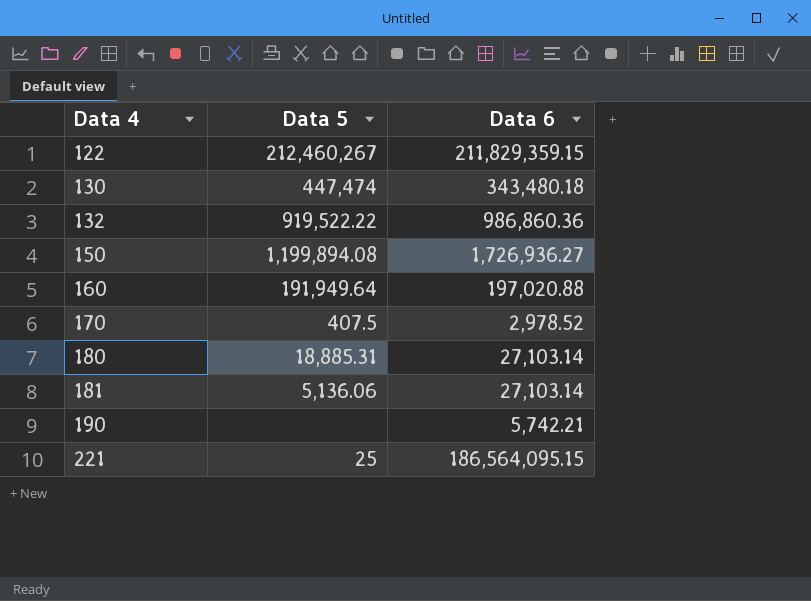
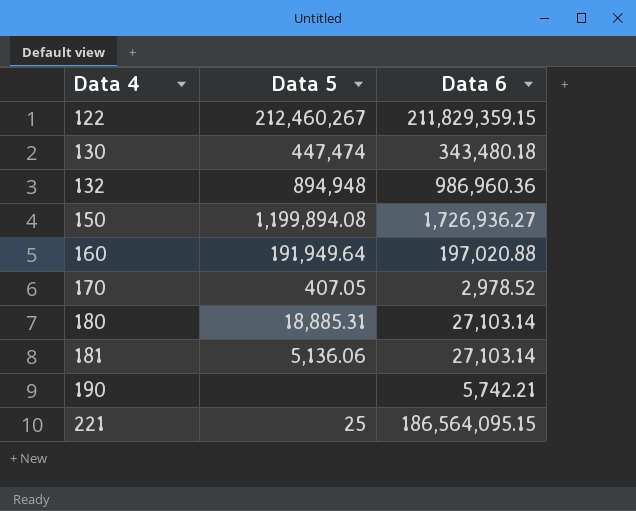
132 | Data 5: 919,522.22 -> 894,948
132 | Data 6: 986,860.36 -> 986,960.36
170 | Data 5: 407.5 -> 407.05

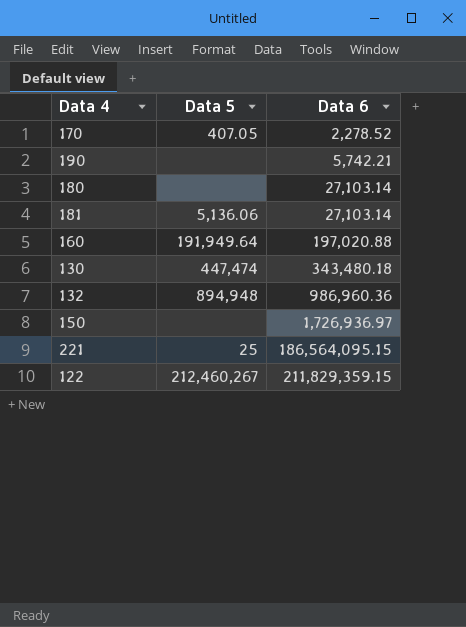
row order: Data 4 ascending -> Data 6 ascending
170 | Data 6: 2,978.52 -> 2,278.52
180 | Data 5: 18,885.31 -> none
150 | Data 5: 1,199,894.08 -> none
150 | Data 6: 1,726,936.27 -> 1,726,936.97

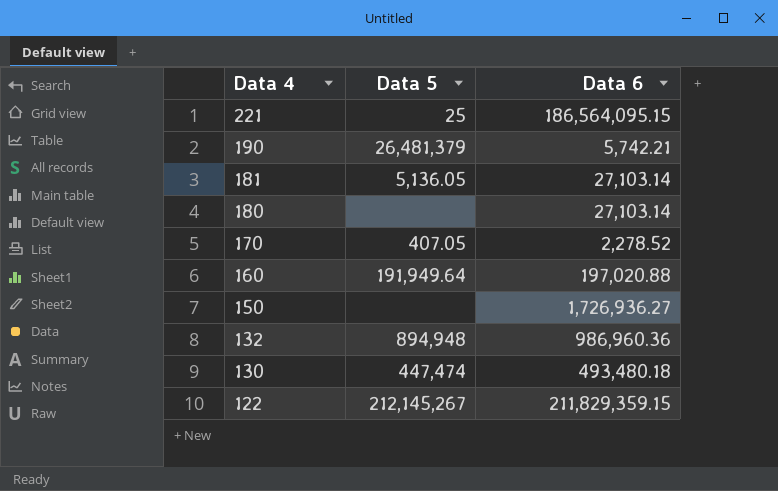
row order: Data 6 ascending -> Data 4 descending
190 | Data 5: none -> 26,481,379
181 | Data 5: 5,136.06 -> 5,136.05
150 | Data 6: 1,726,936.97 -> 1,726,936.27
130 | Data 6: 343,480.18 -> 493,480.18
122 | Data 5: 212,460,267 -> 212,145,267

